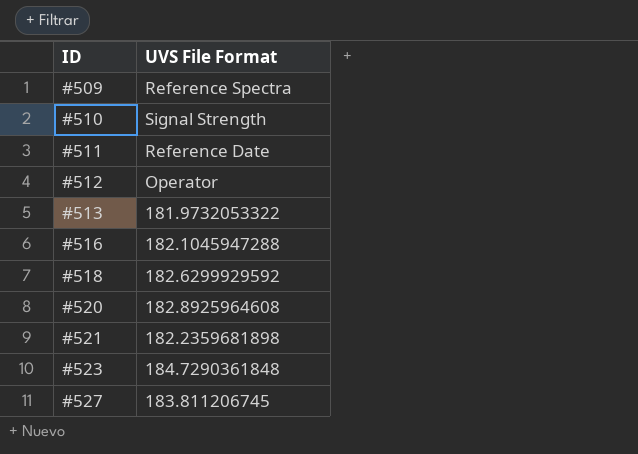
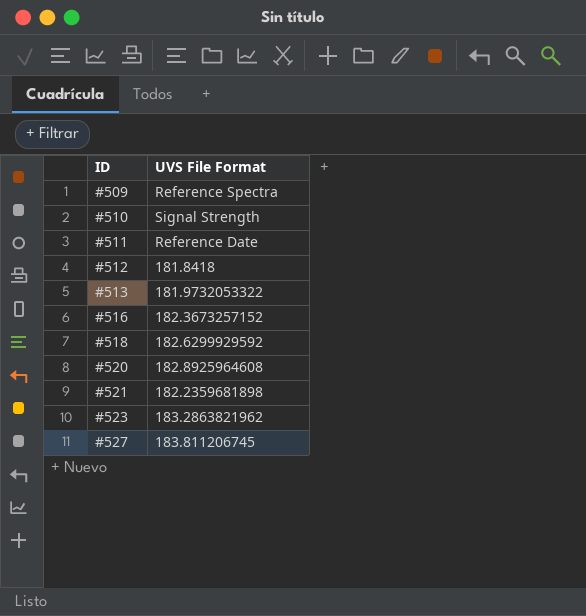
#512 | UVS File Format: Operator -> 181.8418
#516 | UVS File Format: 182.1045947288 -> 182.3673257152
#523 | UVS File Format: 184.7290361848 -> 183.2863821962

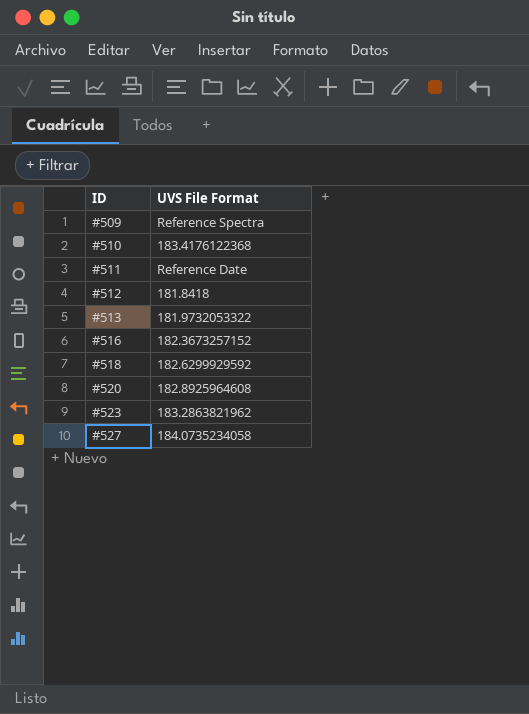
row #521: 182.2359681898 -> none
#510 | UVS File Format: Signal Strength -> 183.4176122368
#527 | UVS File Format: 183.811206745 -> 184.0735234058

